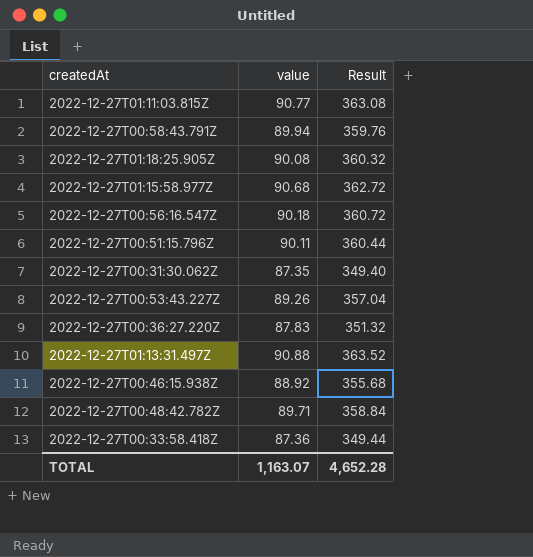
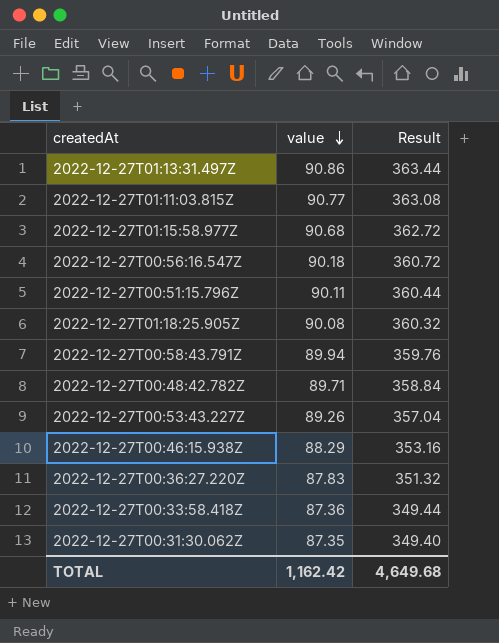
row order: none -> value descending
2022-12-27T01:13:31.497Z | value: 90.88 -> 90.86
2022-12-27T01:13:31.497Z | Result: 363.52 -> 363.44
2022-12-27T00:46:15.938Z | value: 88.92 -> 88.29
2022-12-27T00:46:15.938Z | Result: 355.68 -> 353.16
TOTAL | value: 1,163.07 -> 1,162.42
TOTAL | Result: 4,652.28 -> 4,649.68

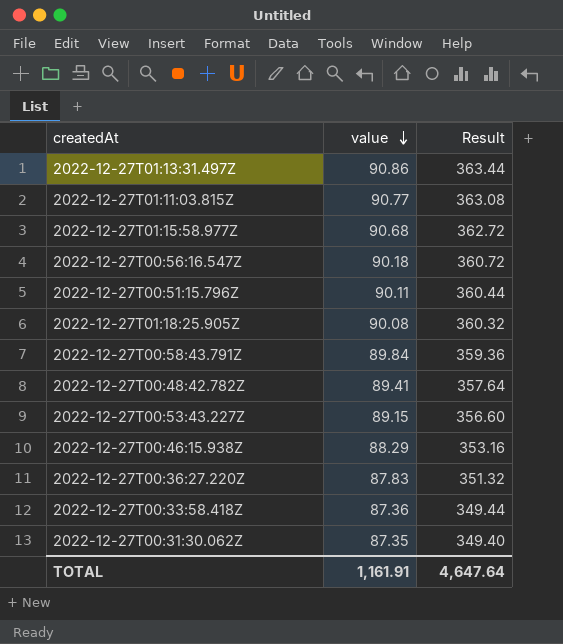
2022-12-27T00:58:43.791Z | value: 89.94 -> 89.84
2022-12-27T00:58:43.791Z | Result: 359.76 -> 359.36
2022-12-27T00:48:42.782Z | value: 89.71 -> 89.41
2022-12-27T00:48:42.782Z | Result: 358.84 -> 357.64
2022-12-27T00:53:43.227Z | value: 89.26 -> 89.15
2022-12-27T00:53:43.227Z | Result: 357.04 -> 356.60
TOTAL | value: 1,162.42 -> 1,161.91
TOTAL | Result: 4,649.68 -> 4,647.64

